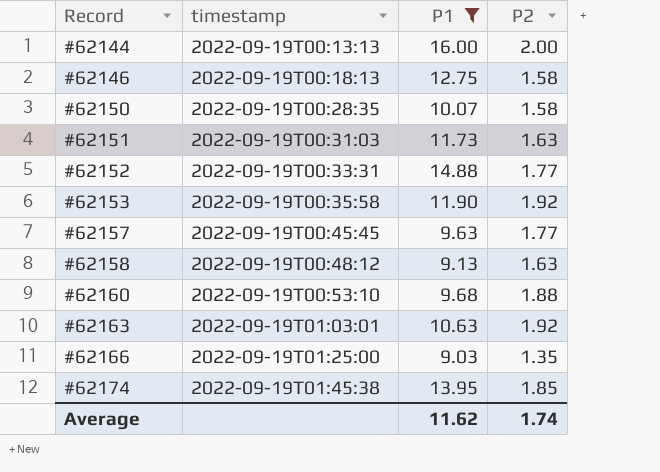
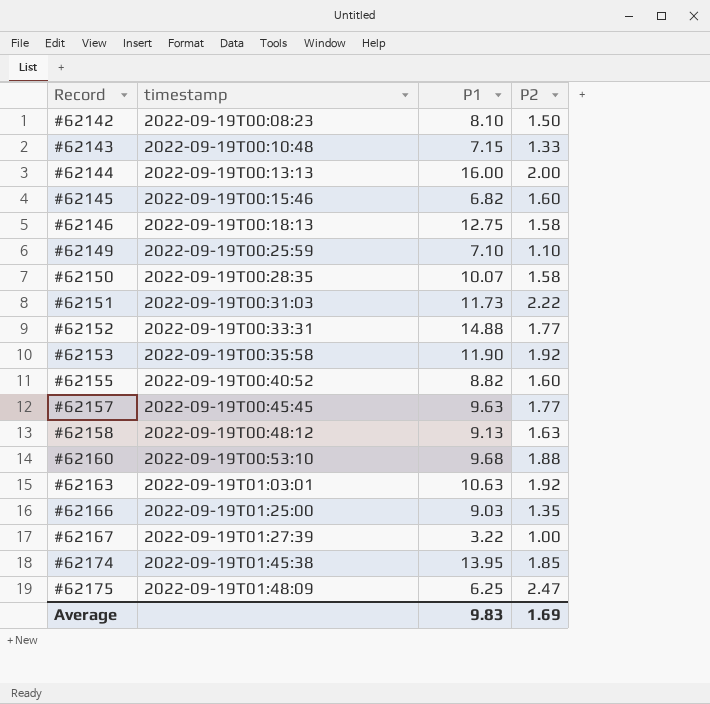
filter: P1 >= 9.03 -> none
#62151 | P2: 1.63 -> 2.22
Average | P1: 11.62 -> 9.83
Average | P2: 1.74 -> 1.69

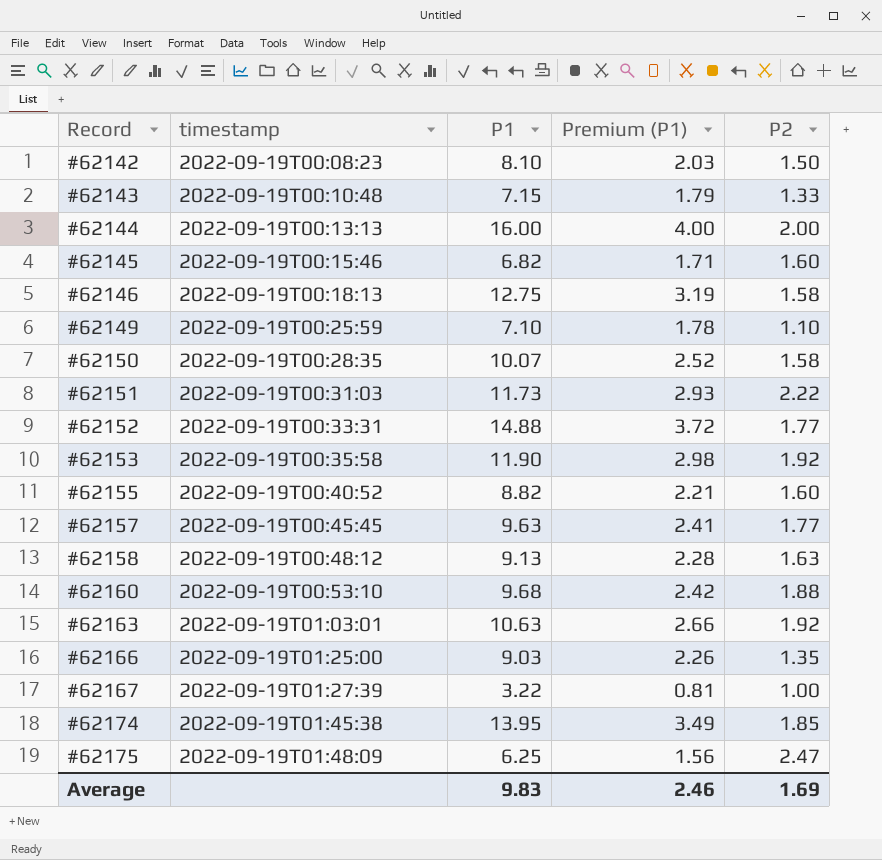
column Premium (P1) | formula: none -> [P1] * 0.25

